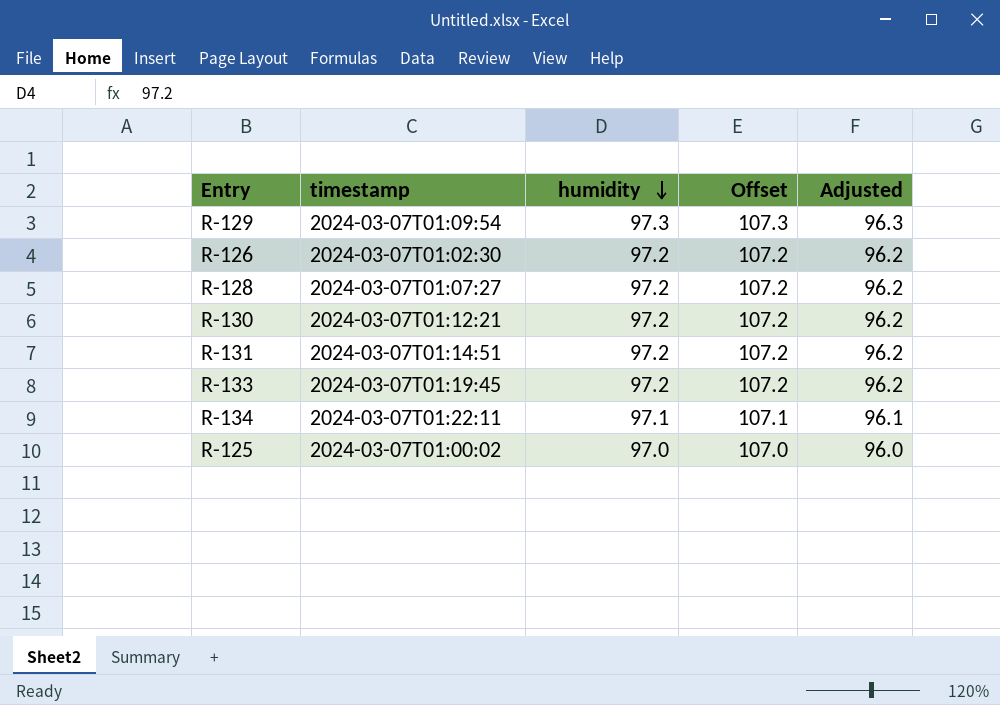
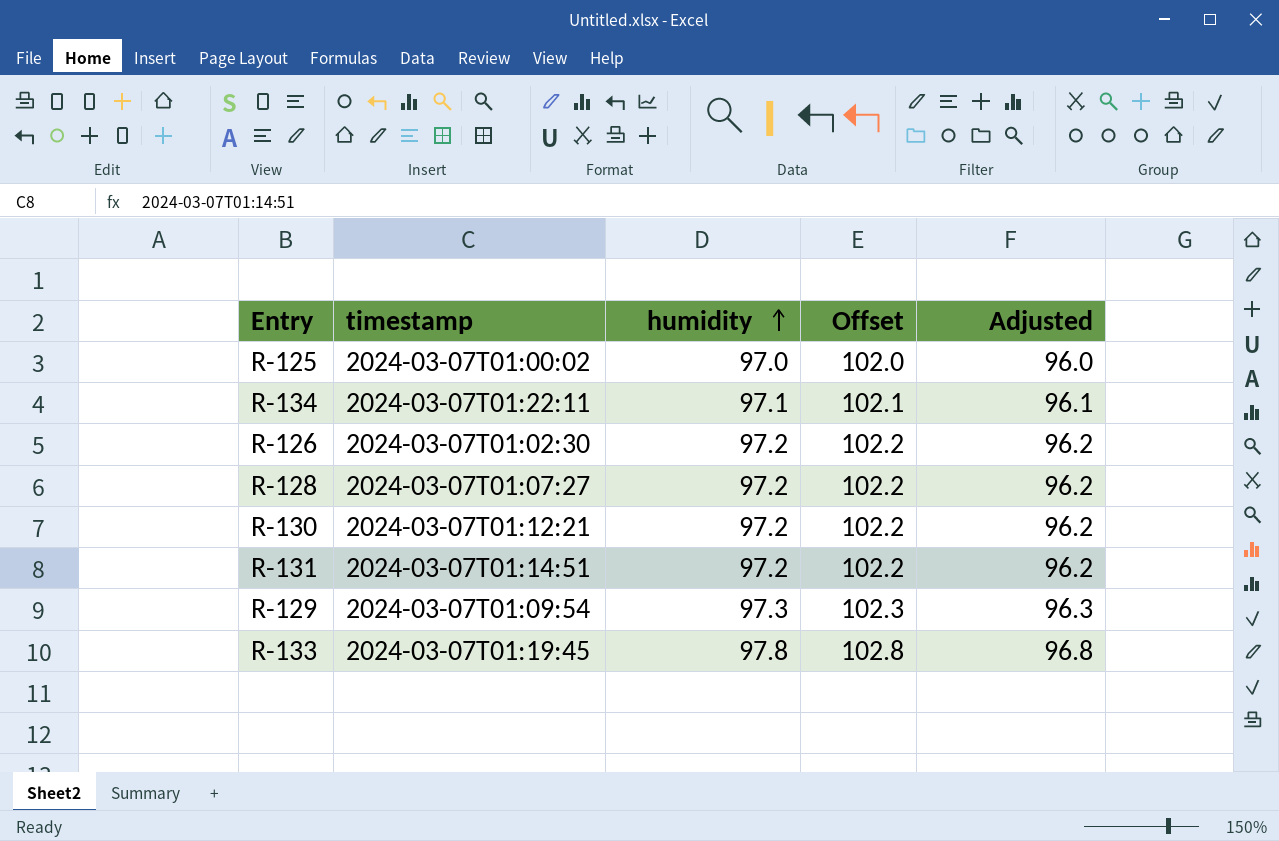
row order: humidity descending -> humidity ascending
column Offset | formula: [humidity] + 10 -> [humidity] + 5
R-133 | humidity: 97.2 -> 97.8
R-133 | Adjusted: 96.2 -> 96.8

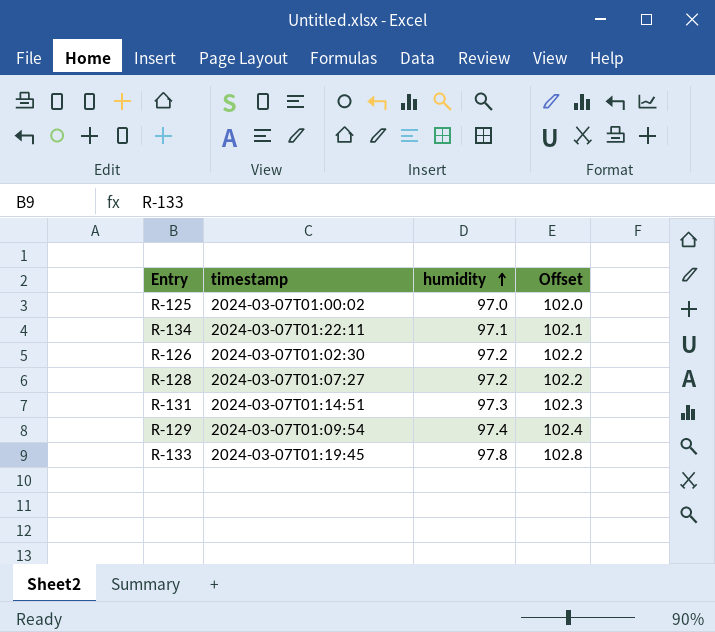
column Adjusted | formula: [humidity] - 1 -> none
row R-130: 2024-03-07T01:12:21 | 97.2 | 102.2 | 96.2 -> none
R-131 | humidity: 97.2 -> 97.3
R-131 | Offset: 102.2 -> 102.3
R-129 | humidity: 97.3 -> 97.4
R-129 | Offset: 102.3 -> 102.4

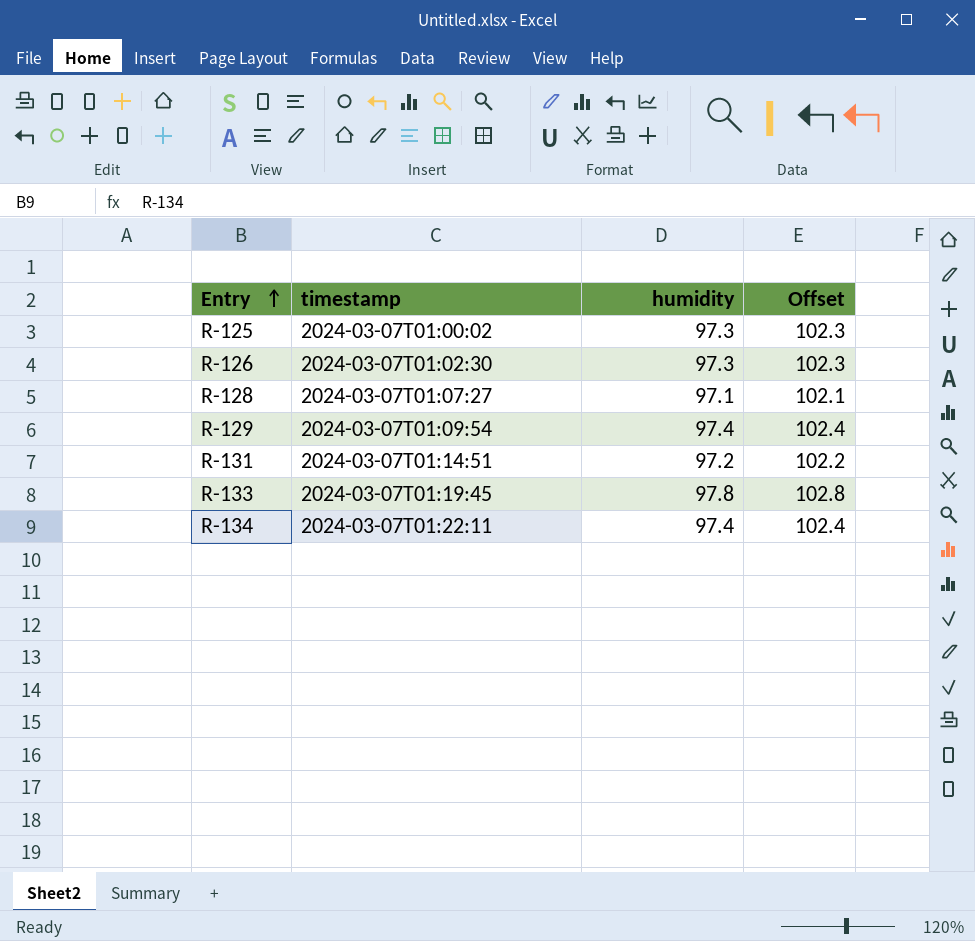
row order: humidity ascending -> Entry ascending
R-125 | humidity: 97.0 -> 97.3
R-125 | Offset: 102.0 -> 102.3
R-126 | humidity: 97.2 -> 97.3
R-126 | Offset: 102.2 -> 102.3
R-128 | humidity: 97.2 -> 97.1
R-128 | Offset: 102.2 -> 102.1
R-131 | humidity: 97.3 -> 97.2
R-131 | Offset: 102.3 -> 102.2
R-134 | humidity: 97.1 -> 97.4
R-134 | Offset: 102.1 -> 102.4

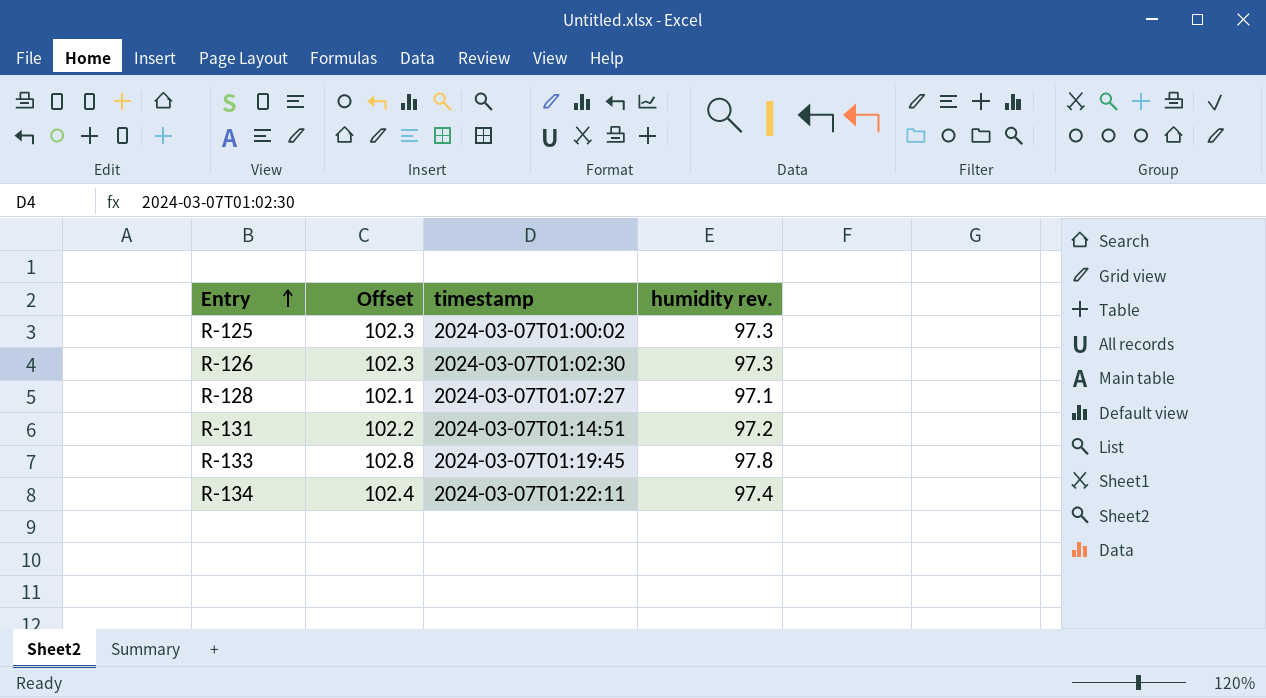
column Offset | position: 4 -> 2
column name: humidity -> humidity rev.
row R-129: 2024-03-07T01:09:54 | 97.4 | 102.4 -> none

